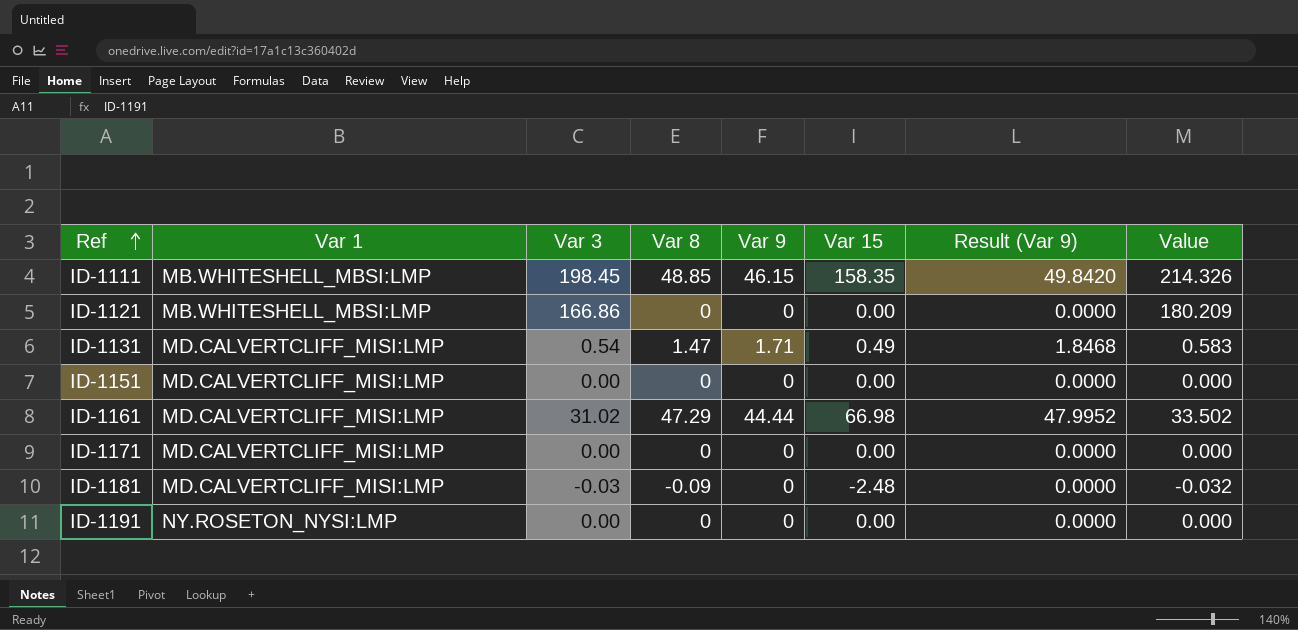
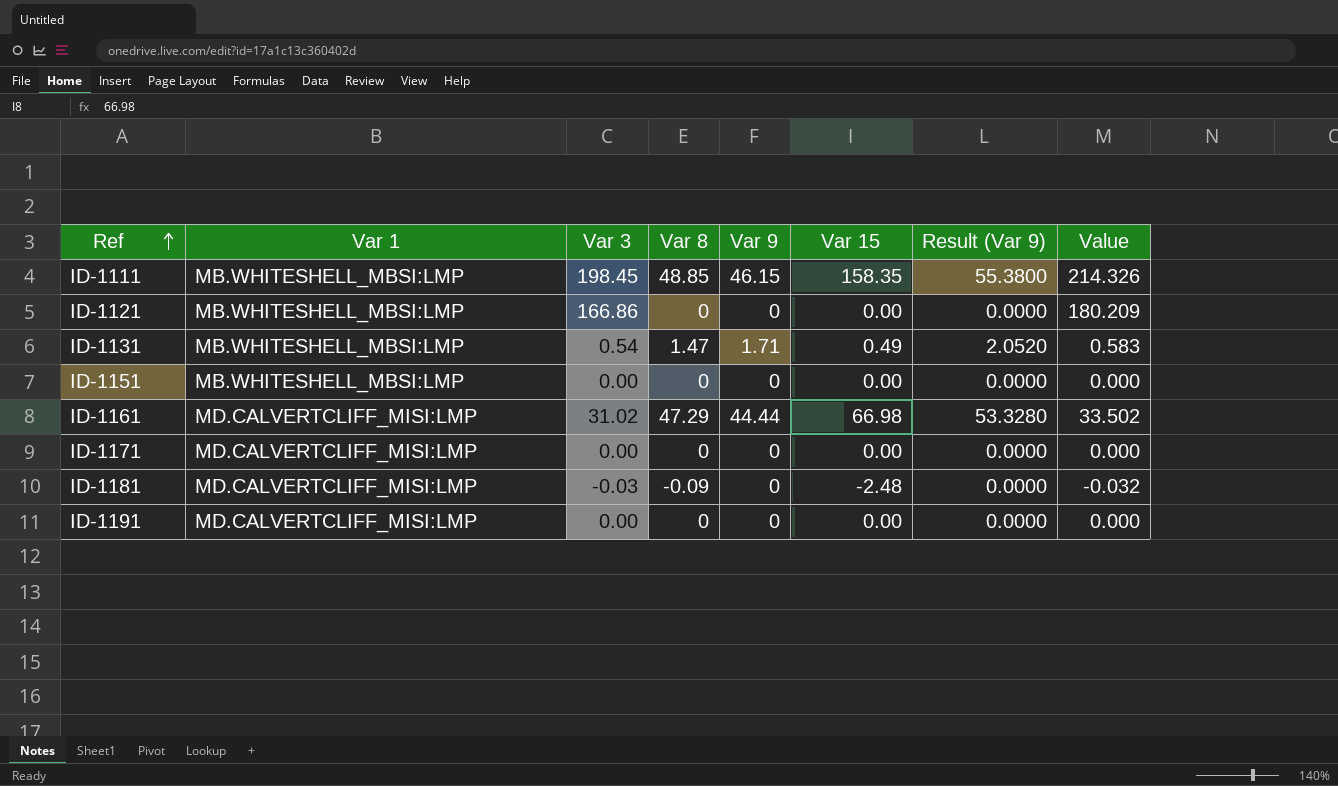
column Result (Var 9) | formula: [Var 9] * 1.08 -> [Var 9] * 1.2
ID-1131 | Var 1: MD.CALVERTCLIFF_MISI:LMP -> MB.WHITESHELL_MBSI:LMP
ID-1151 | Var 1: MD.CALVERTCLIFF_MISI:LMP -> MB.WHITESHELL_MBSI:LMP
ID-1191 | Var 1: NY.ROSETON_NYSI:LMP -> MD.CALVERTCLIFF_MISI:LMP

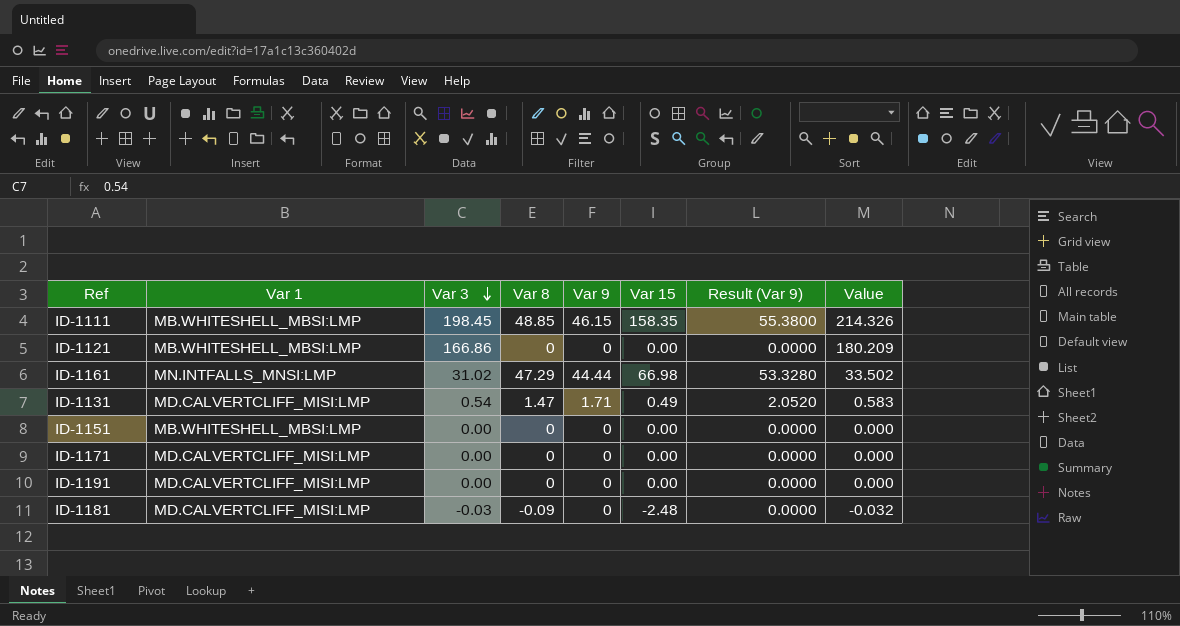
row order: Ref ascending -> Var 3 descending
ID-1161 | Var 1: MD.CALVERTCLIFF_MISI:LMP -> MN.INTFALLS_MNSI:LMP
ID-1131 | Var 1: MB.WHITESHELL_MBSI:LMP -> MD.CALVERTCLIFF_MISI:LMP

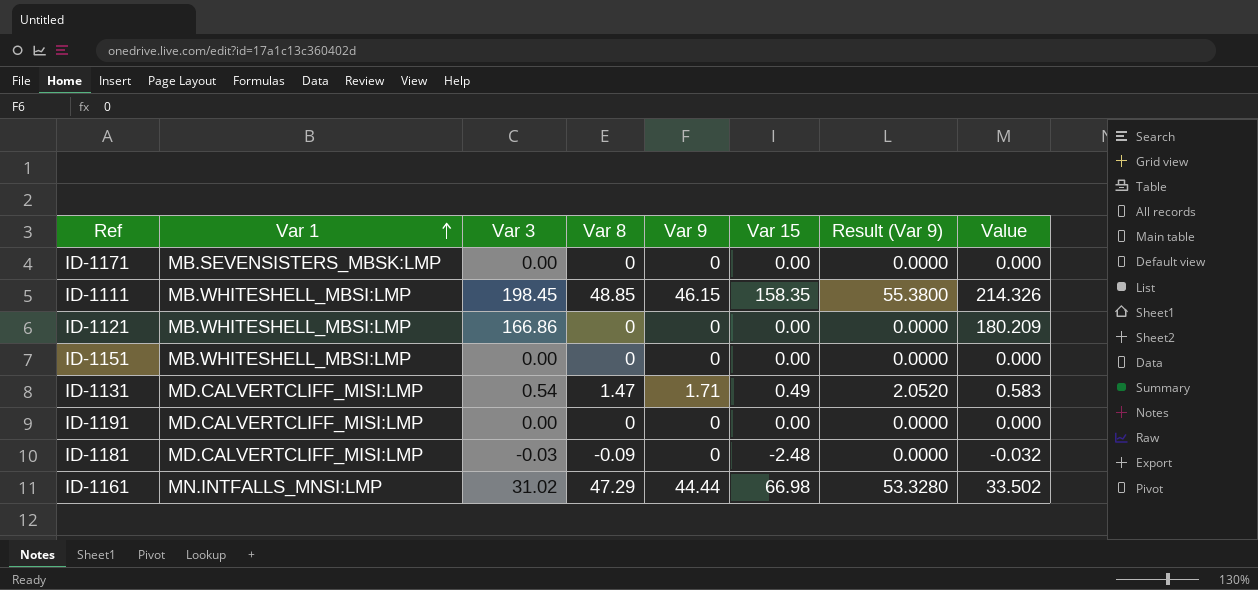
row order: Var 3 descending -> Var 1 ascending
ID-1171 | Var 1: MD.CALVERTCLIFF_MISI:LMP -> MB.SEVENSISTERS_MBSK:LMP

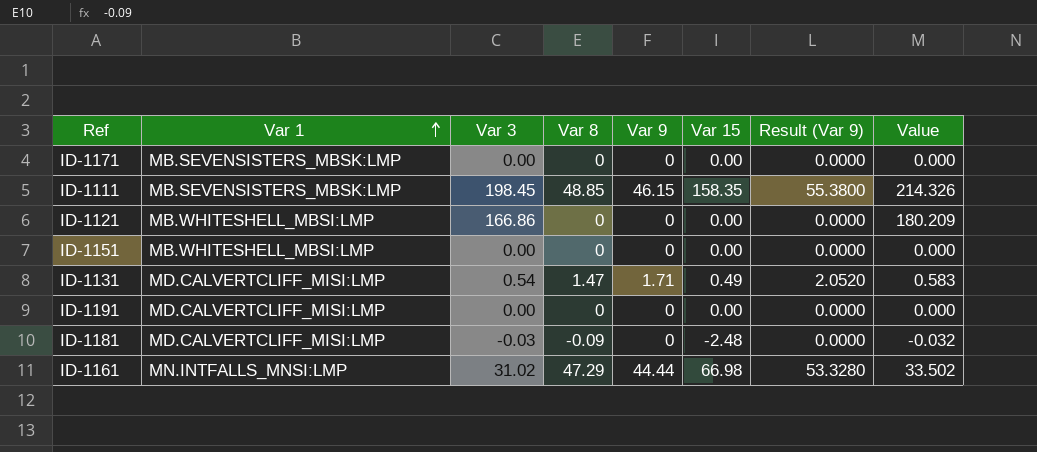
ID-1111 | Var 1: MB.WHITESHELL_MBSI:LMP -> MB.SEVENSISTERS_MBSK:LMP

